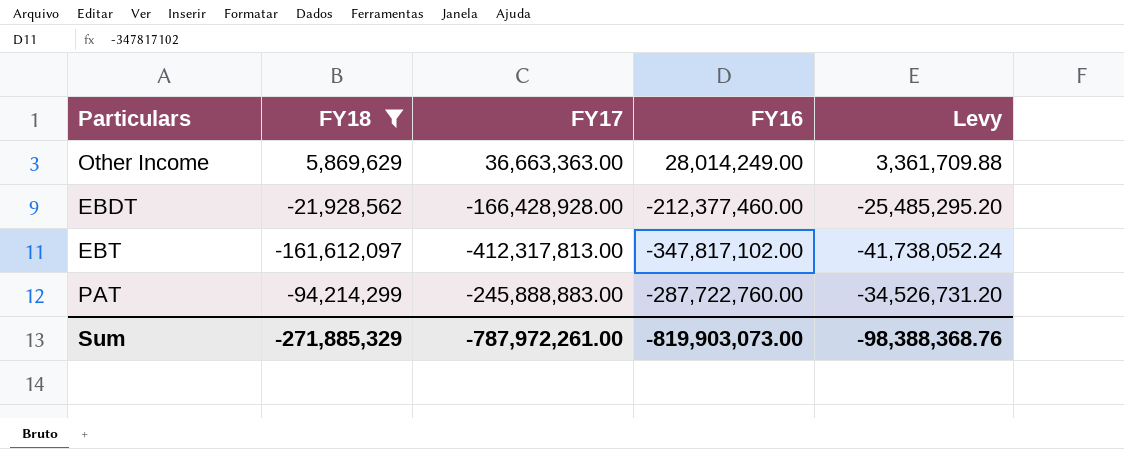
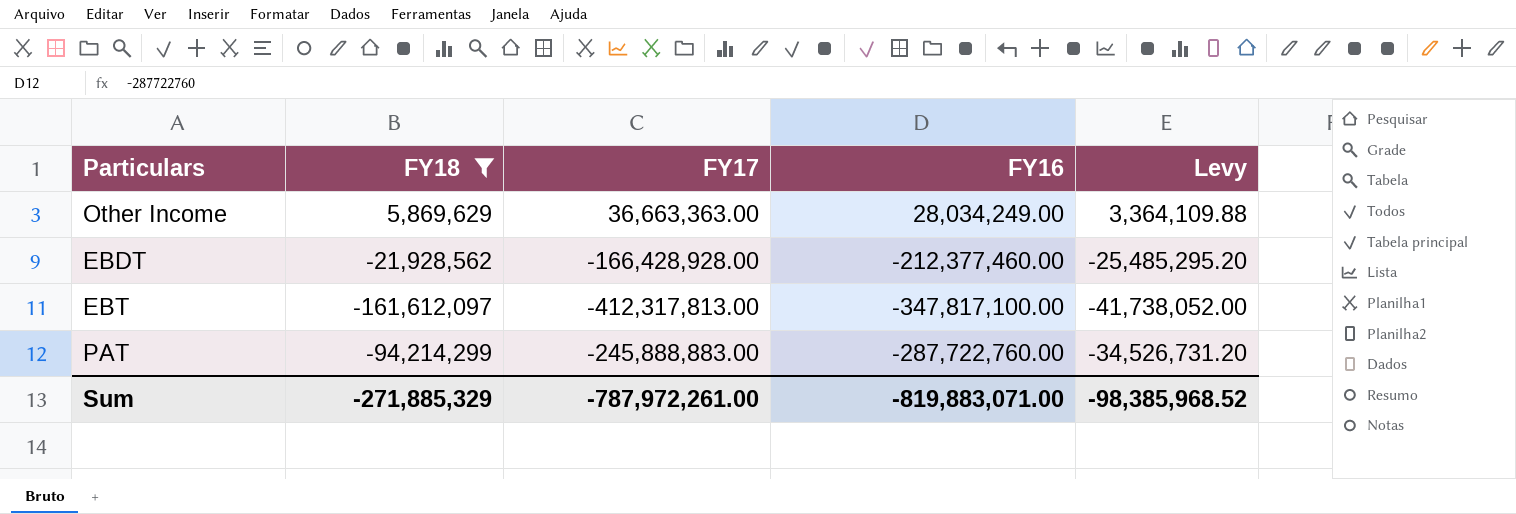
Other Income | FY16: 28,014,249.00 -> 28,034,249.00
Other Income | Levy: 3,361,709.88 -> 3,364,109.88
EBT | FY16: -347,817,102.00 -> -347,817,100.00
EBT | Levy: -41,738,052.24 -> -41,738,052.00
Sum | FY16: -819,903,073.00 -> -819,883,071.00
Sum | Levy: -98,388,368.76 -> -98,385,968.52

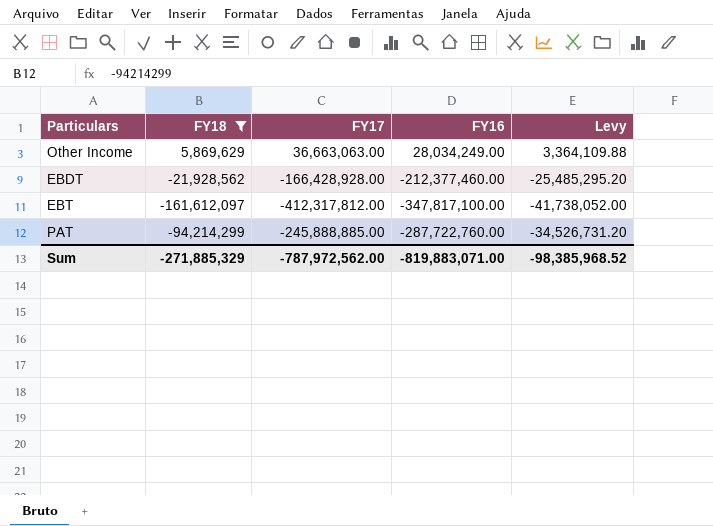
Other Income | FY17: 36,663,363.00 -> 36,663,063.00
EBT | FY17: -412,317,813.00 -> -412,317,812.00
PAT | FY17: -245,888,883.00 -> -245,888,885.00
Sum | FY17: -787,972,261.00 -> -787,972,562.00

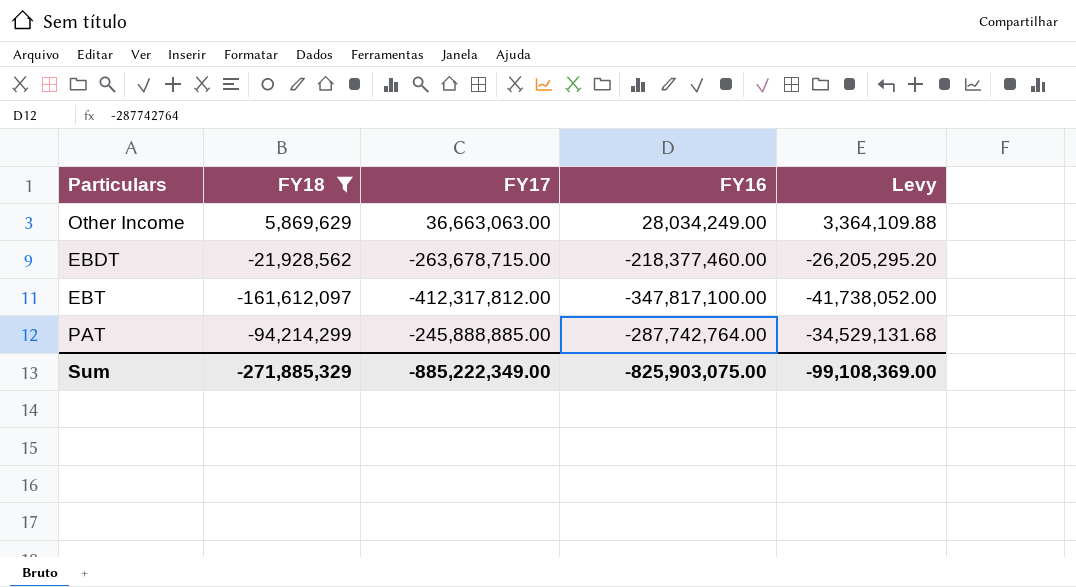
EBDT | FY17: -166,428,928.00 -> -263,678,715.00
EBDT | FY16: -212,377,460.00 -> -218,377,460.00
EBDT | Levy: -25,485,295.20 -> -26,205,295.20
PAT | FY16: -287,722,760.00 -> -287,742,764.00
PAT | Levy: -34,526,731.20 -> -34,529,131.68
Sum | FY17: -787,972,562.00 -> -885,222,349.00
Sum | FY16: -819,883,071.00 -> -825,903,075.00
Sum | Levy: -98,385,968.52 -> -99,108,369.00

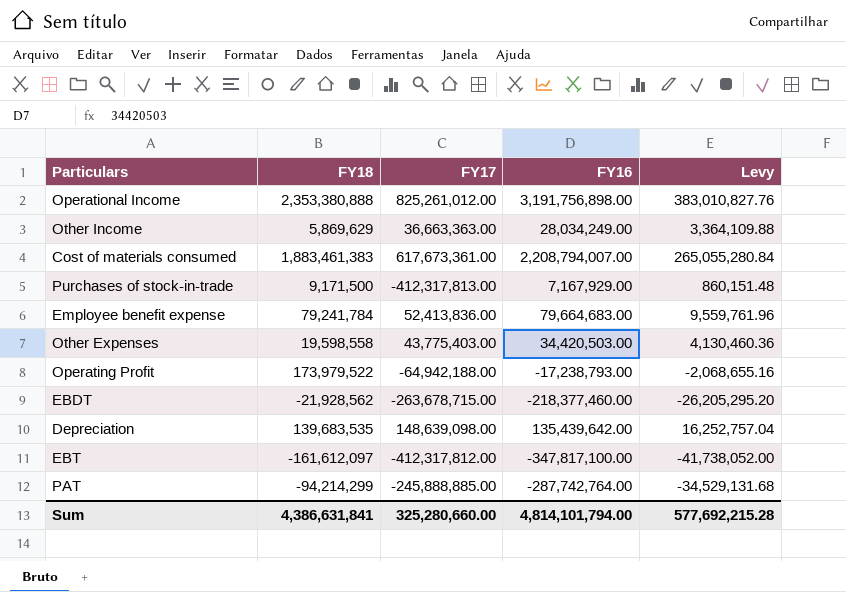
filter: FY18 <= 5,869,629 -> none
Other Income | FY17: 36,663,063.00 -> 36,663,363.00
Sum | FY18: -271,885,329 -> 4,386,631,841
Sum | FY17: -885,222,349.00 -> 325,280,660.00
Sum | FY16: -825,903,075.00 -> 4,814,101,794.00
Sum | Levy: -99,108,369.00 -> 577,692,215.28

